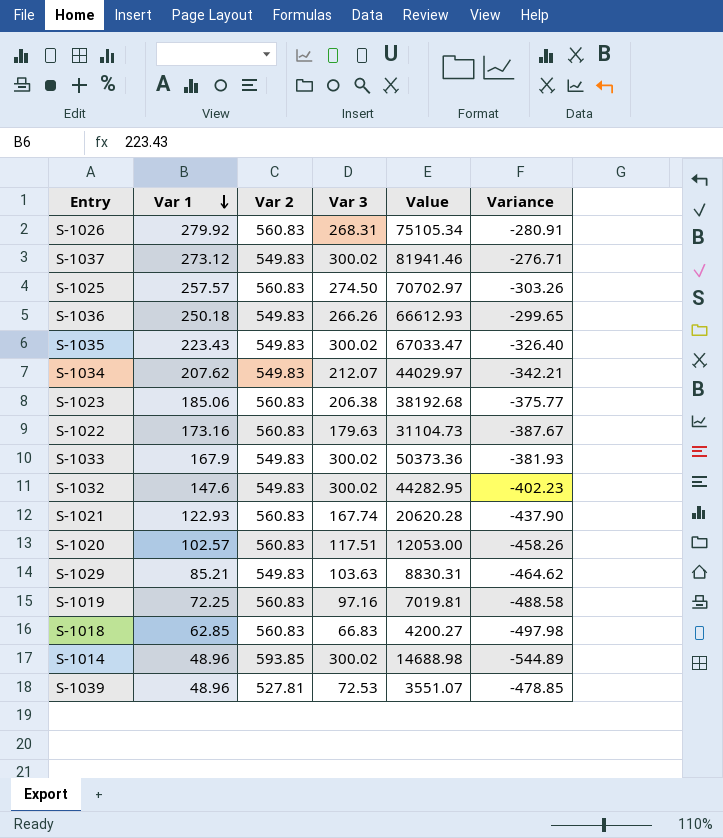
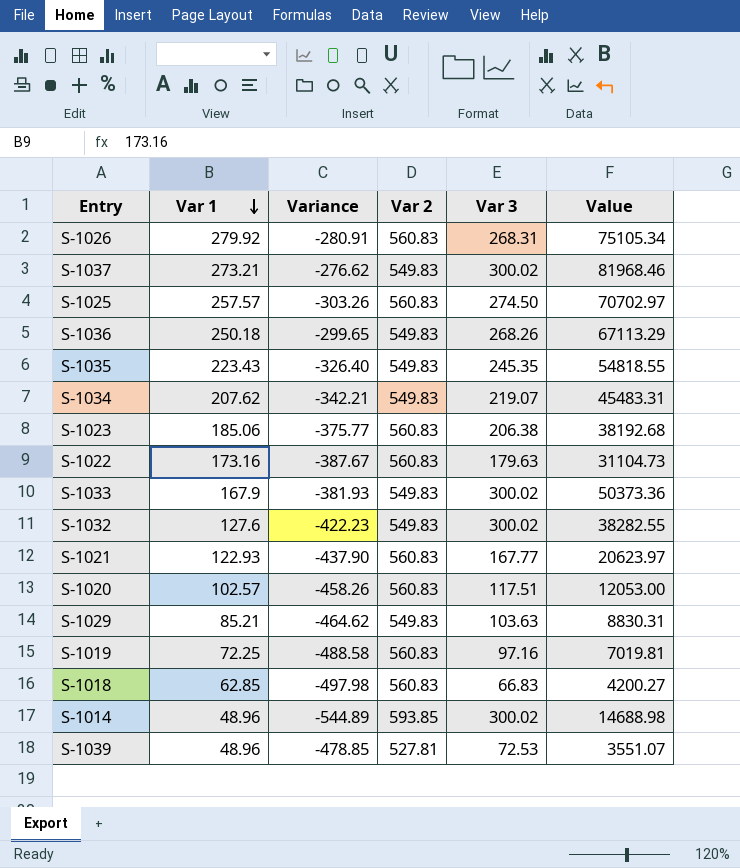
column Variance | position: 6 -> 3
S-1037 | Var 1: 273.12 -> 273.21
S-1037 | Variance: -276.71 -> -276.62
S-1037 | Value: 81941.46 -> 81968.46
S-1036 | Var 3: 266.26 -> 268.26
S-1036 | Value: 66612.93 -> 67113.29
S-1035 | Var 3: 300.02 -> 245.35
S-1035 | Value: 67033.47 -> 54818.55
S-1034 | Var 3: 212.07 -> 219.07
S-1034 | Value: 44029.97 -> 45483.31
S-1032 | Var 1: 147.6 -> 127.6
S-1032 | Variance: -402.23 -> -422.23
S-1032 | Value: 44282.95 -> 38282.55
S-1021 | Var 3: 167.74 -> 167.77
S-1021 | Value: 20620.28 -> 20623.97

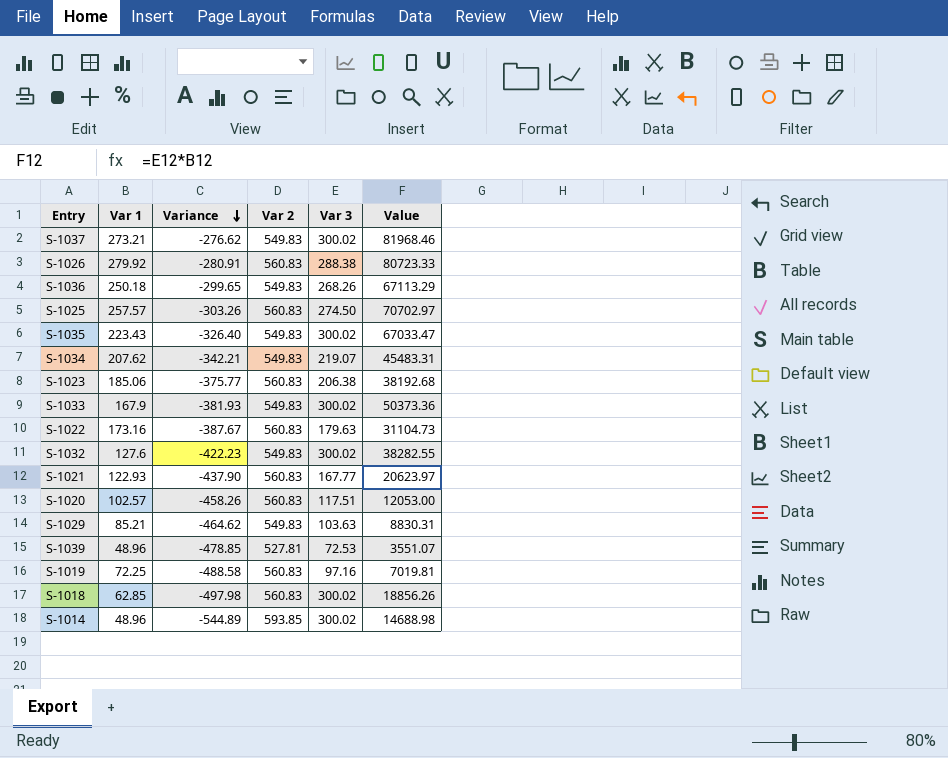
row order: Var 1 descending -> Variance descending
S-1026 | Var 3: 268.31 -> 288.38
S-1026 | Value: 75105.34 -> 80723.33
S-1035 | Var 3: 245.35 -> 300.02
S-1035 | Value: 54818.55 -> 67033.47
S-1018 | Var 3: 66.83 -> 300.02
S-1018 | Value: 4200.27 -> 18856.26

